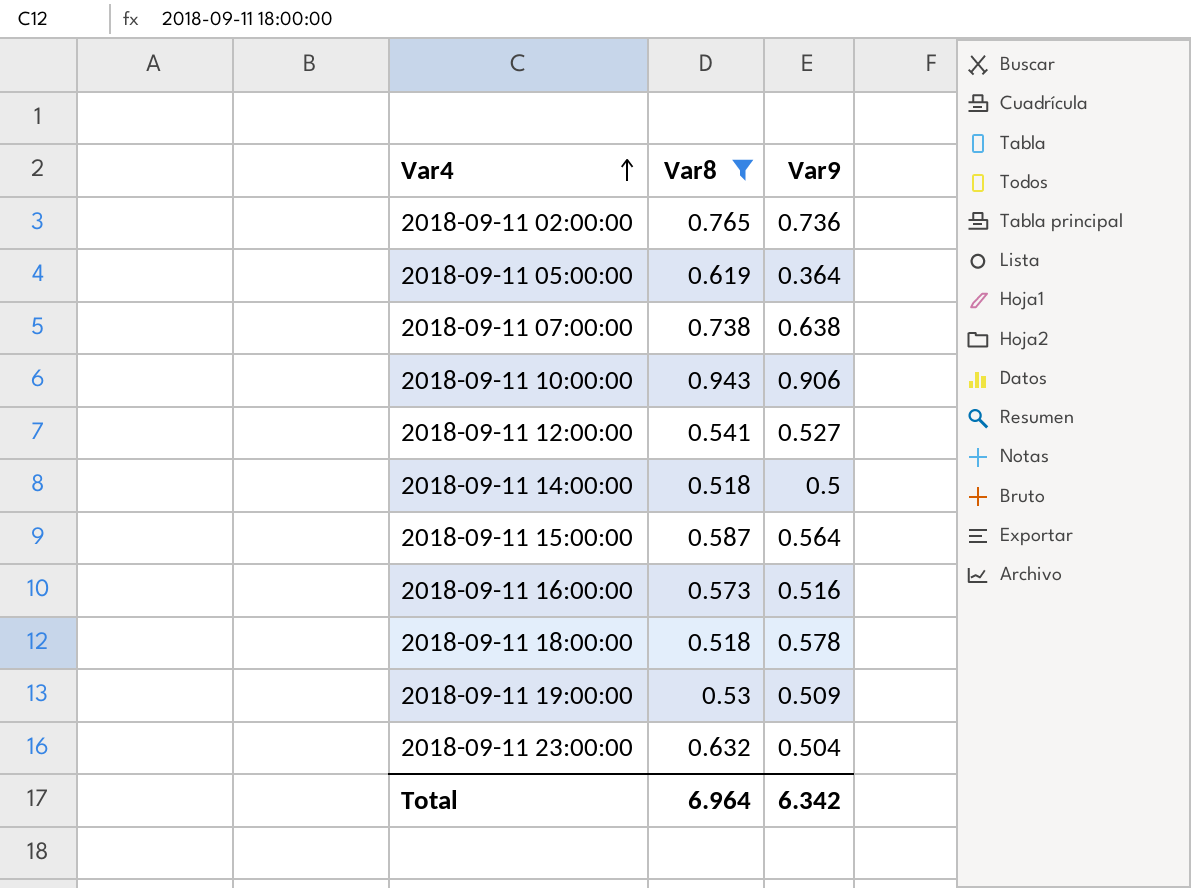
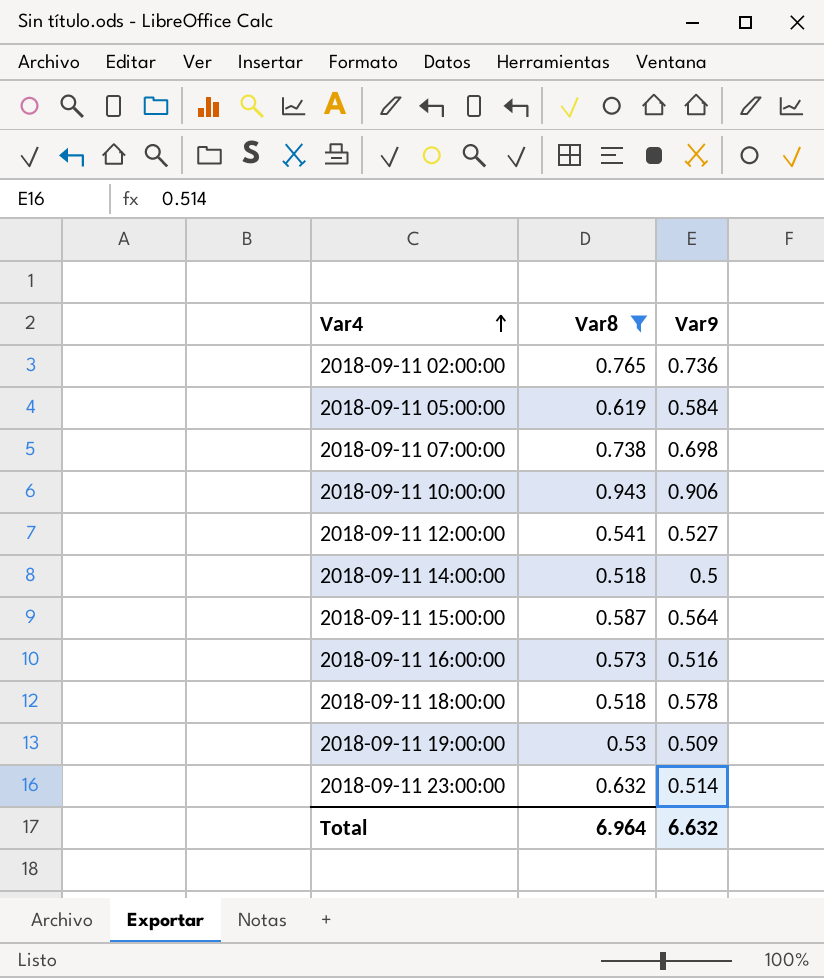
2018-09-11 05:00:00 | Var9: 0.364 -> 0.584
2018-09-11 07:00:00 | Var9: 0.638 -> 0.698
2018-09-11 23:00:00 | Var9: 0.504 -> 0.514
Total | Var9: 6.342 -> 6.632

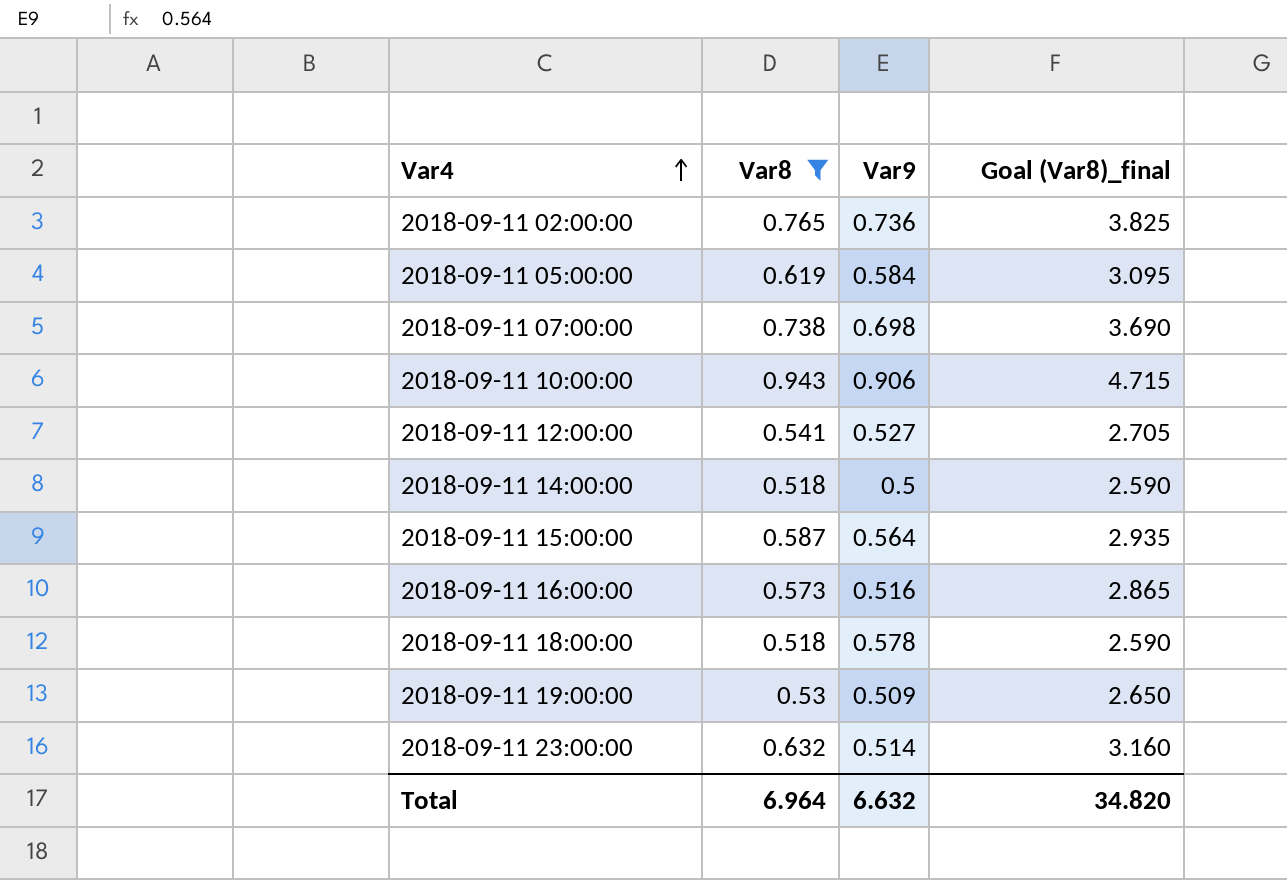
column Goal (Var8)_final | formula: none -> [Var8] * 5

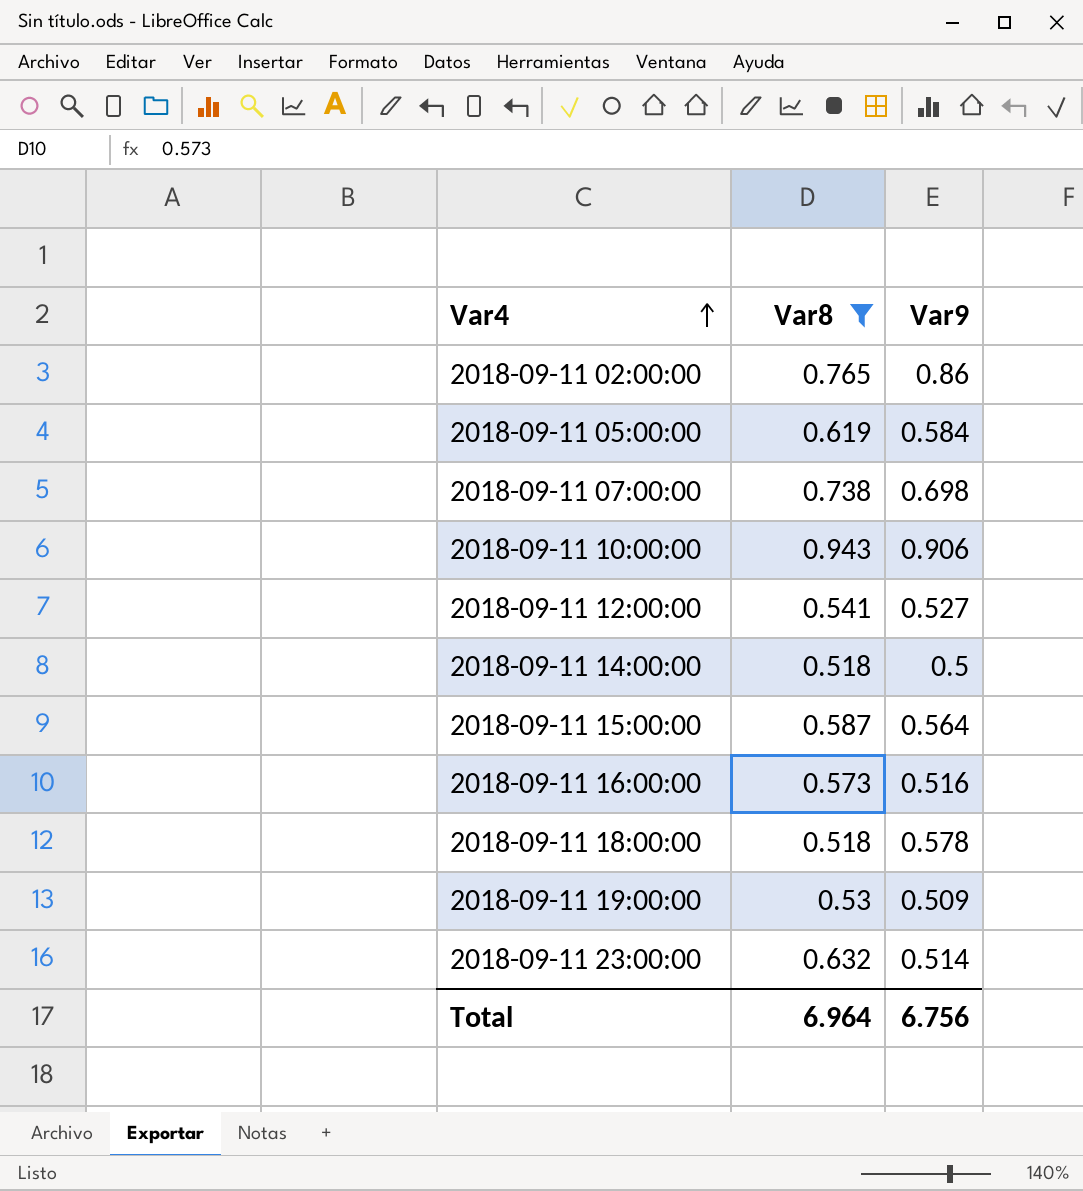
column Goal (Var8)_final | formula: [Var8] * 5 -> none
2018-09-11 02:00:00 | Var9: 0.736 -> 0.86
Total | Var9: 6.632 -> 6.756

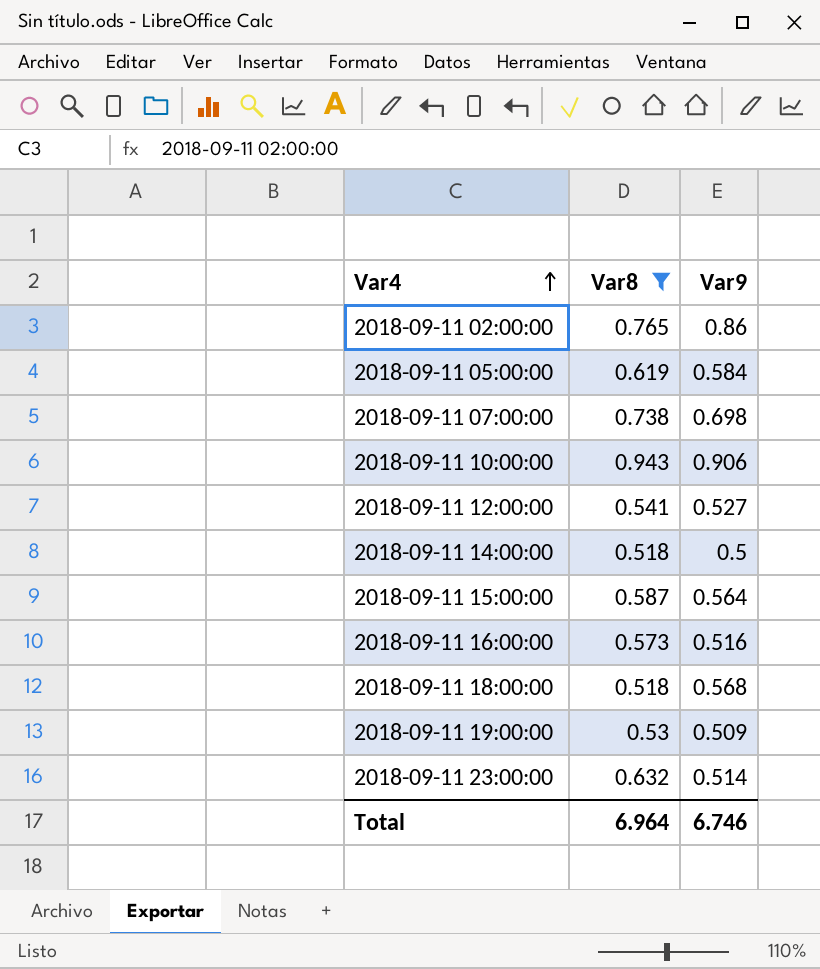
2018-09-11 18:00:00 | Var9: 0.578 -> 0.568
Total | Var9: 6.756 -> 6.746

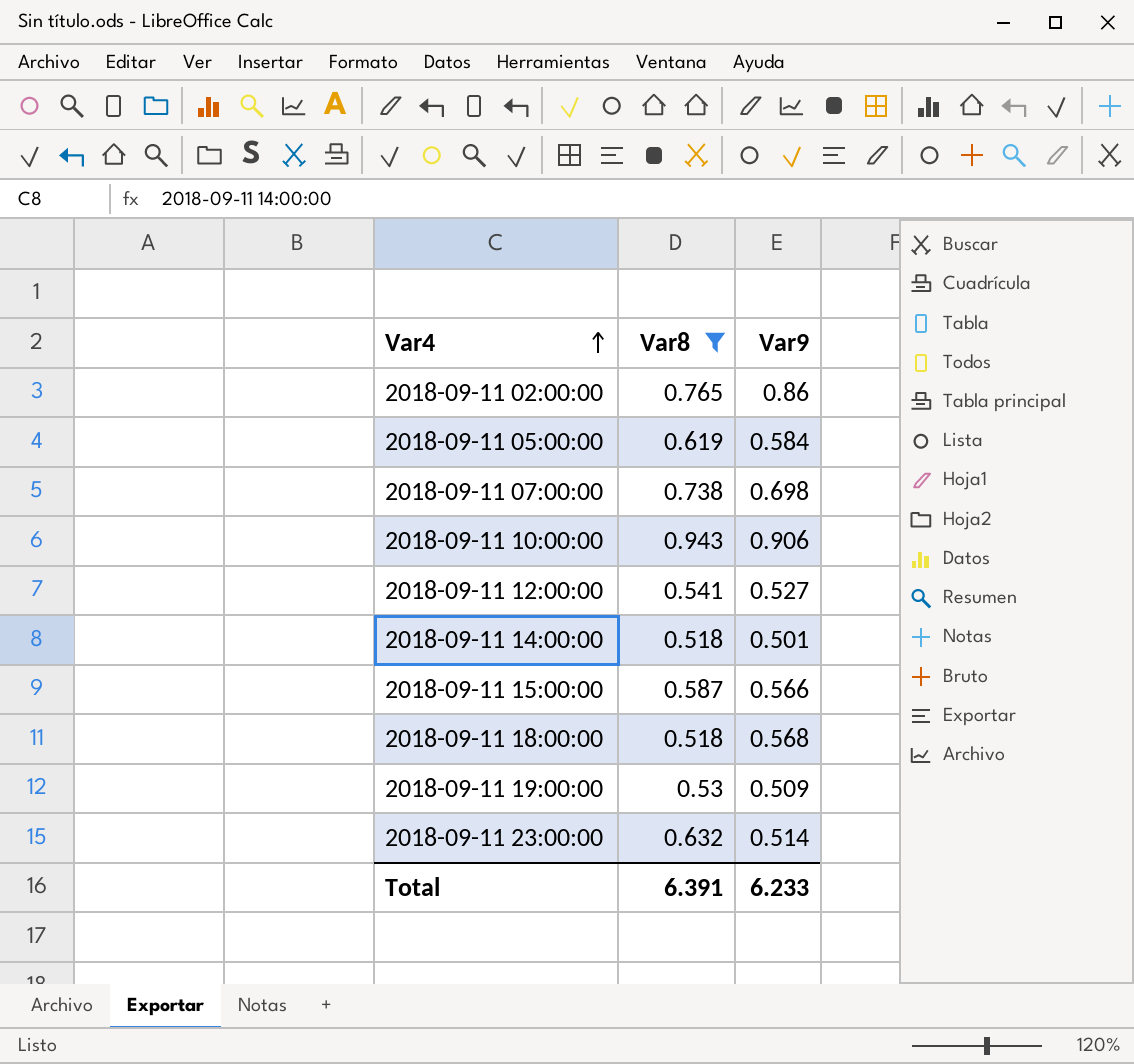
row 2018-09-11 16:00:00: 0.573 | 0.516 -> none
2018-09-11 14:00:00 | Var9: 0.5 -> 0.501
2018-09-11 15:00:00 | Var9: 0.564 -> 0.566
Total | Var8: 6.964 -> 6.391
Total | Var9: 6.746 -> 6.233

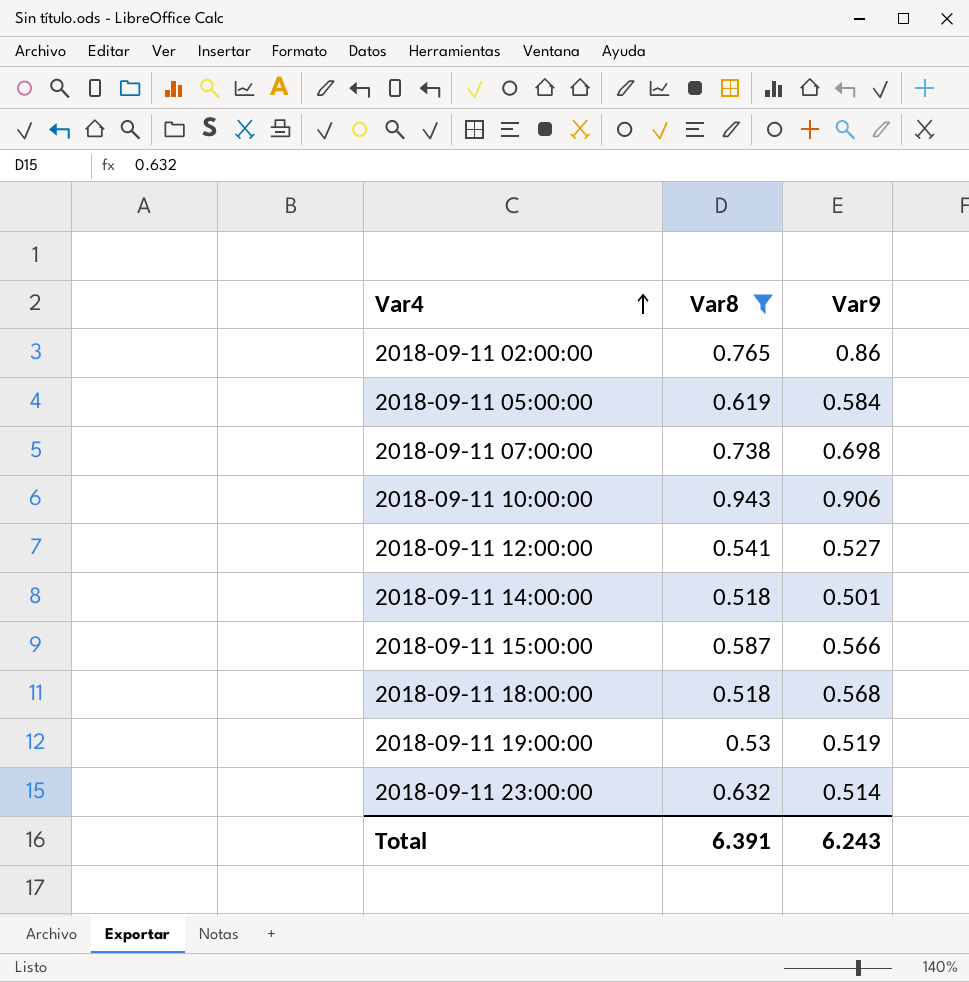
2018-09-11 19:00:00 | Var9: 0.509 -> 0.519
Total | Var9: 6.233 -> 6.243

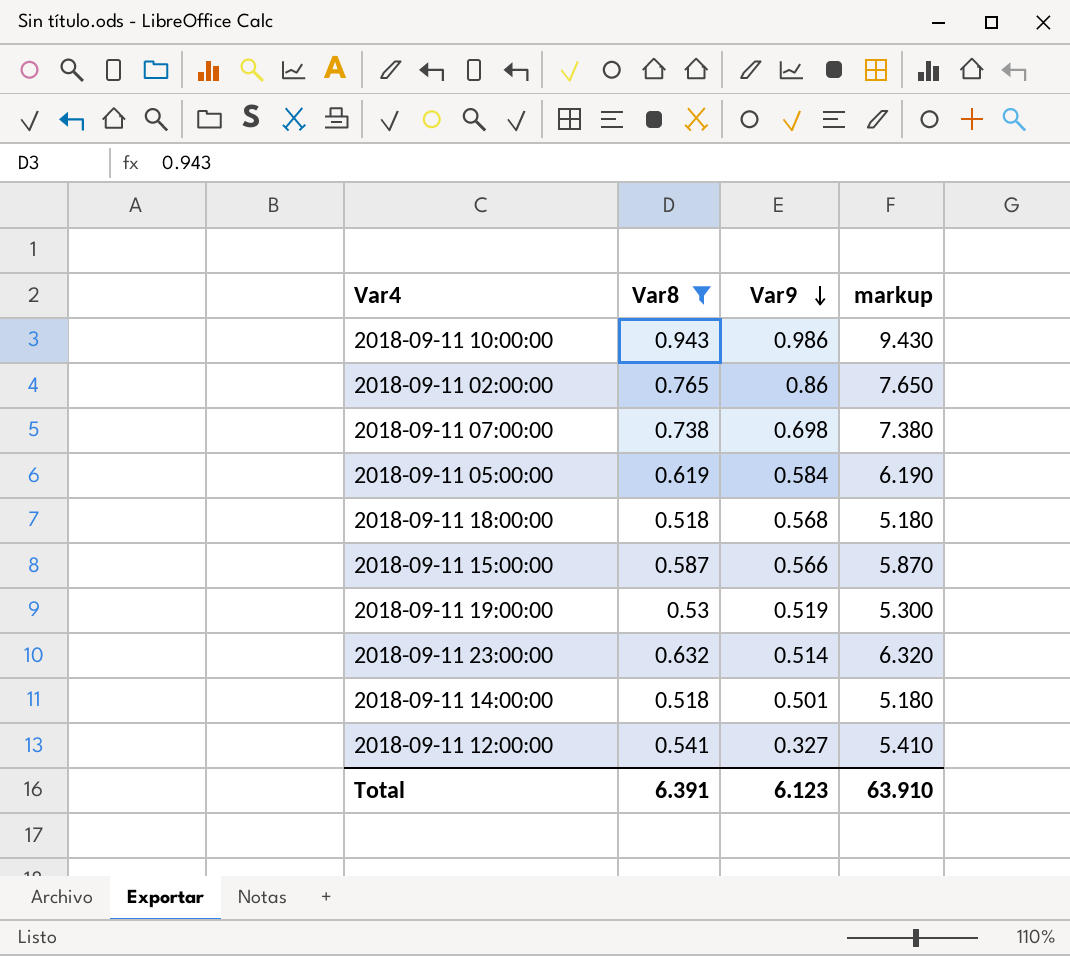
row order: Var4 ascending -> Var9 descending
column markup | formula: none -> [Var8] * 10
2018-09-11 10:00:00 | Var9: 0.906 -> 0.986
2018-09-11 12:00:00 | Var9: 0.527 -> 0.327
Total | Var9: 6.243 -> 6.123

